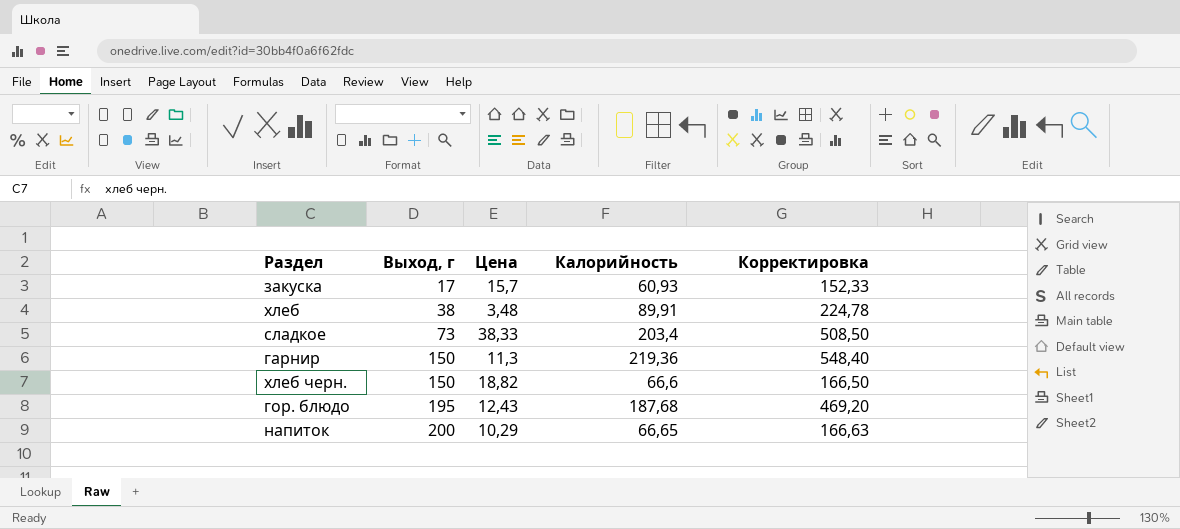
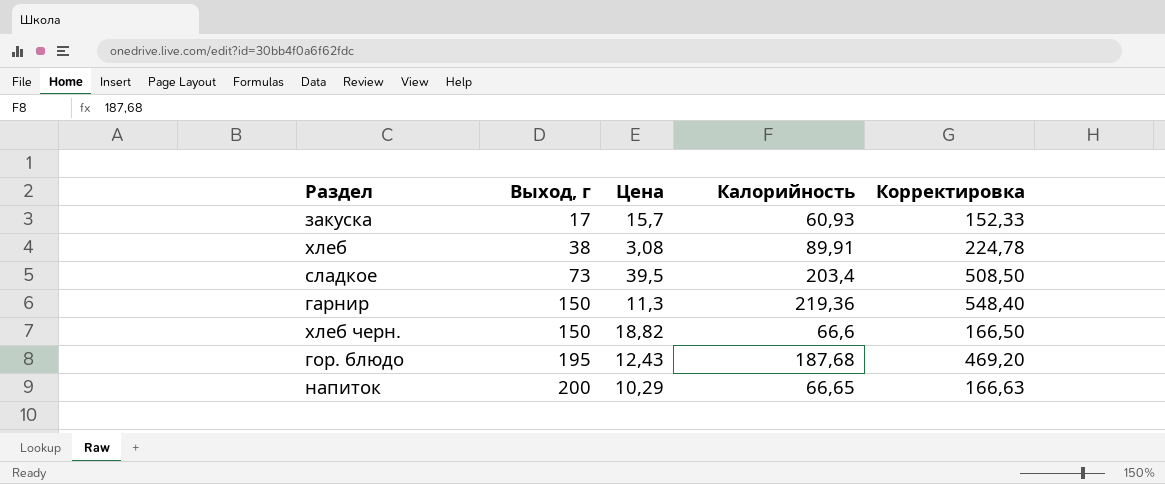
хлеб | Цена: 3,48 -> 3,08
сладкое | Цена: 38,33 -> 39,5

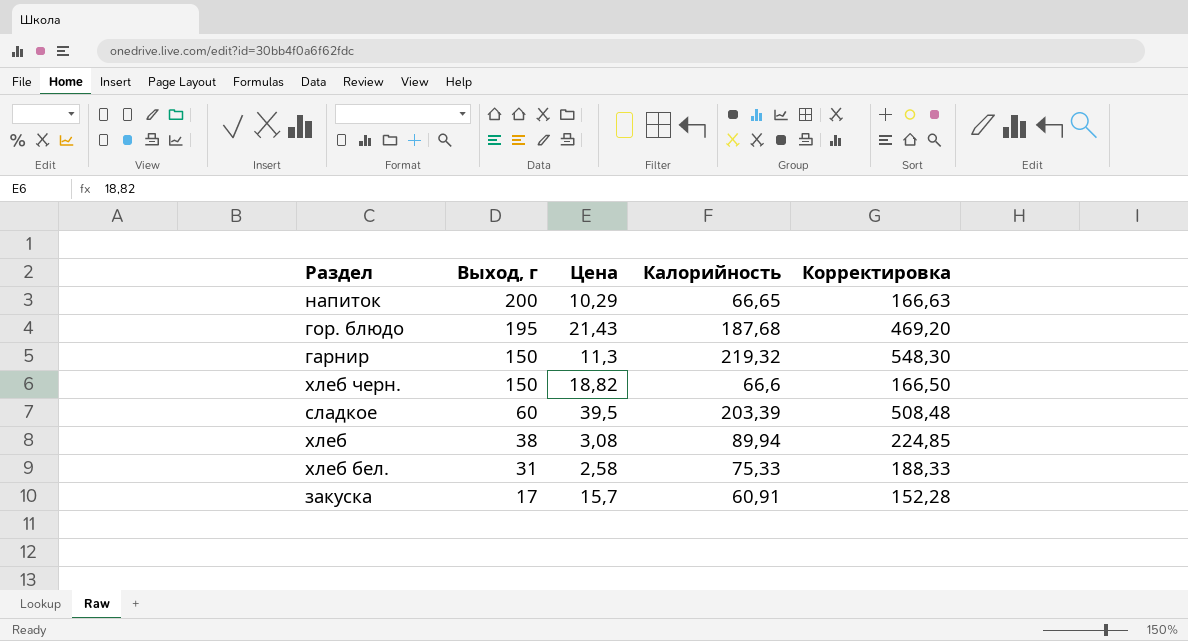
row order: Выход, г ascending -> Выход, г descending
гор. блюдо | Цена: 12,43 -> 21,43
гарнир | Калорийность: 219,36 -> 219,32
гарнир | Корректировка: 548,40 -> 548,30
сладкое | Выход, г: 73 -> 60
сладкое | Калорийность: 203,4 -> 203,39
сладкое | Корректировка: 508,50 -> 508,48
хлеб | Калорийность: 89,91 -> 89,94
хлеб | Корректировка: 224,78 -> 224,85
row хлеб бел.: none -> 31 | 2,58 | 75,33 | 188,33
закуска | Калорийность: 60,93 -> 60,91
закуска | Корректировка: 152,33 -> 152,28

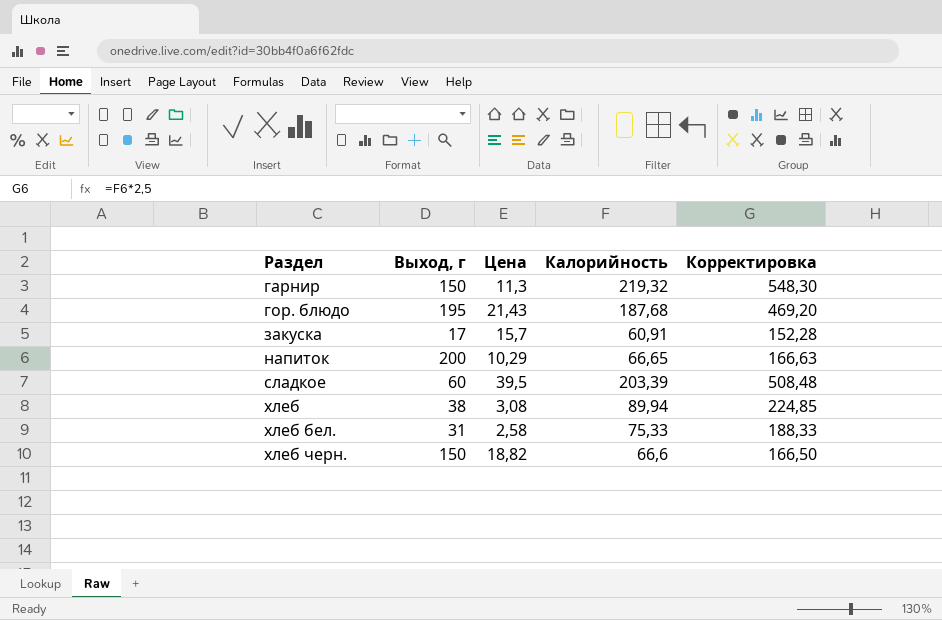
row order: Выход, г descending -> Раздел ascending

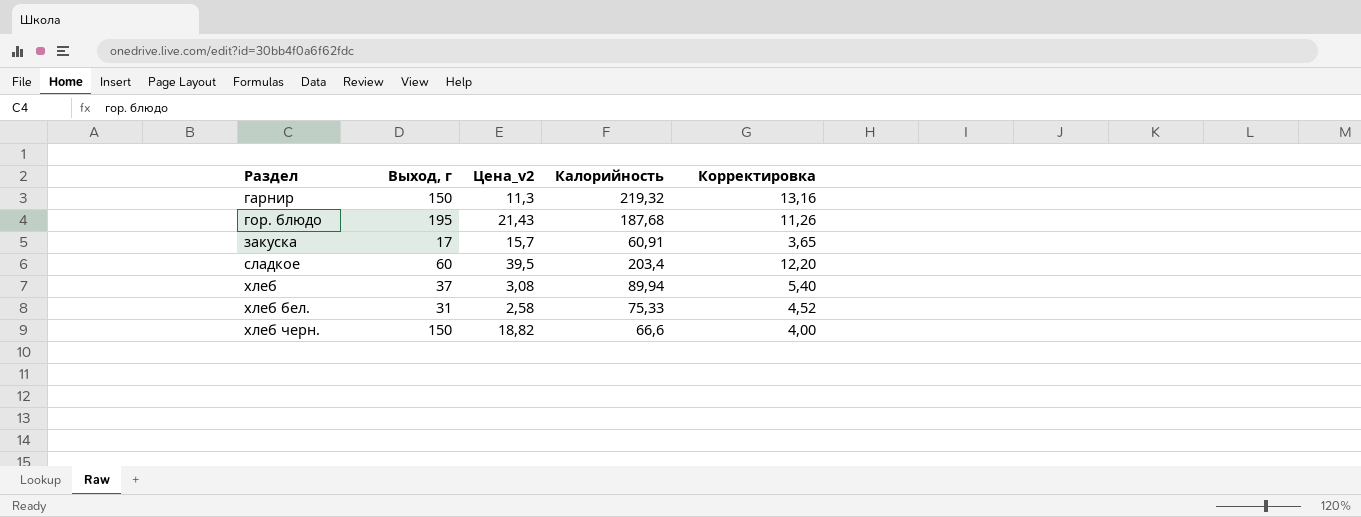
column name: Цена -> Цена_v2
column Корректировка | formula: [Калорийность] * 2,5 -> [Калорийность] * 0,06
row напиток: 200 | 10,29 | 66,65 | 166,63 -> none
сладкое | Калорийность: 203,39 -> 203,4
хлеб | Выход, г: 38 -> 37

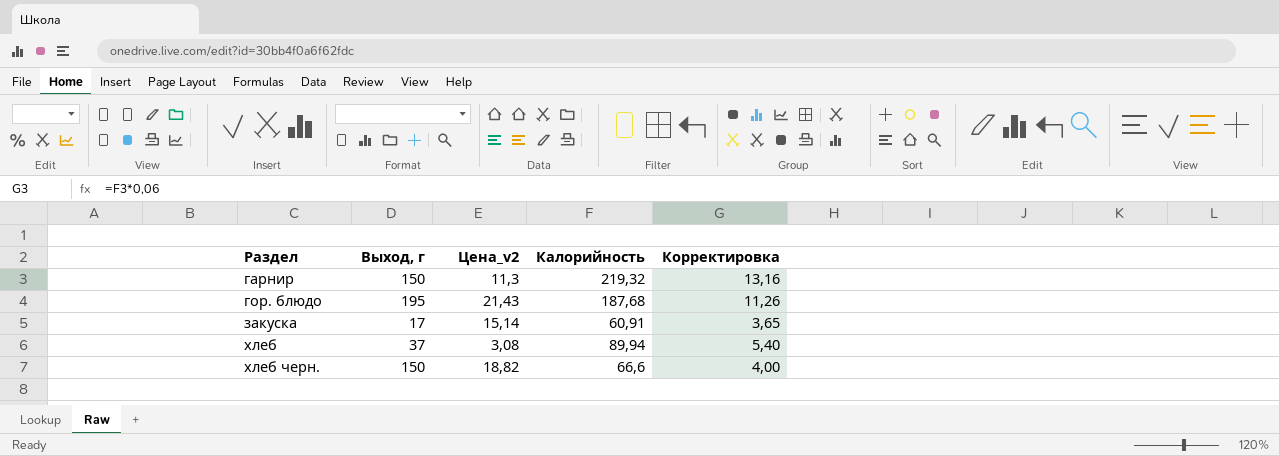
row сладкое: 60 | 39,5 | 203,4 | 12,20 -> none
row хлеб бел.: 31 | 2,58 | 75,33 | 4,52 -> none
закуска | Цена_v2: 15,7 -> 15,14

